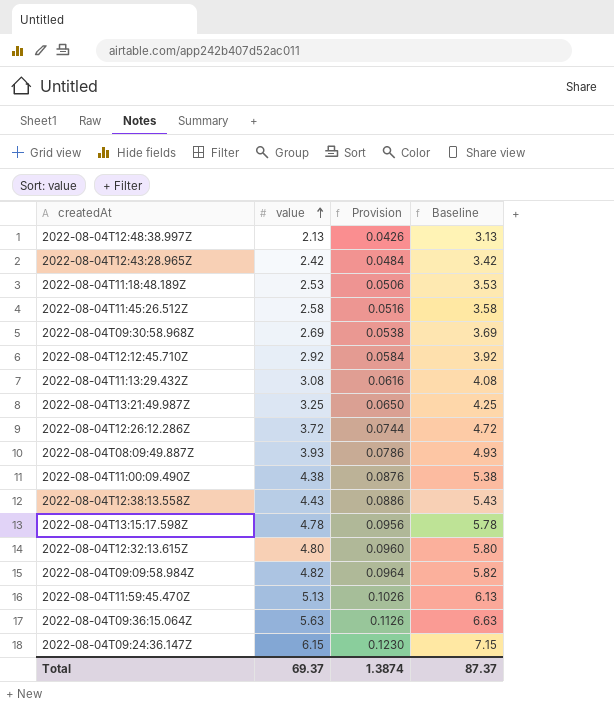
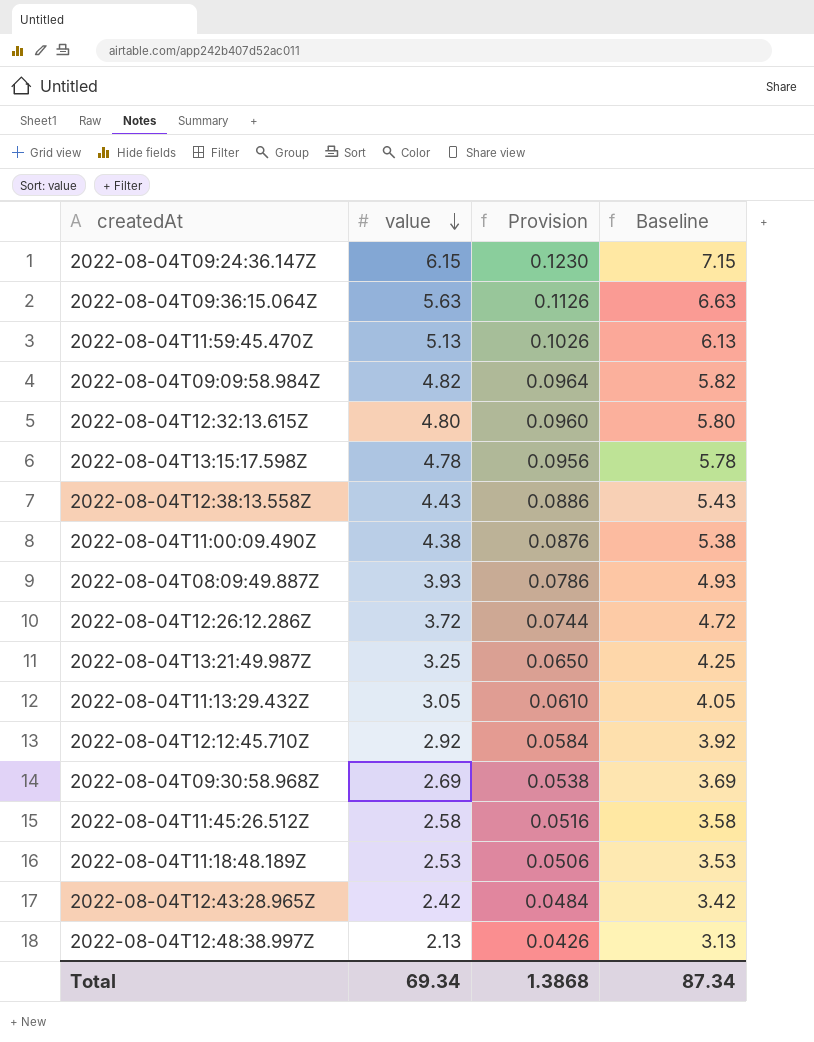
row order: value ascending -> value descending
2022-08-04T11:13:29.432Z | value: 3.08 -> 3.05
2022-08-04T11:13:29.432Z | Provision: 0.0616 -> 0.0610
2022-08-04T11:13:29.432Z | Baseline: 4.08 -> 4.05
Total | value: 69.37 -> 69.34
Total | Provision: 1.3874 -> 1.3868
Total | Baseline: 87.37 -> 87.34

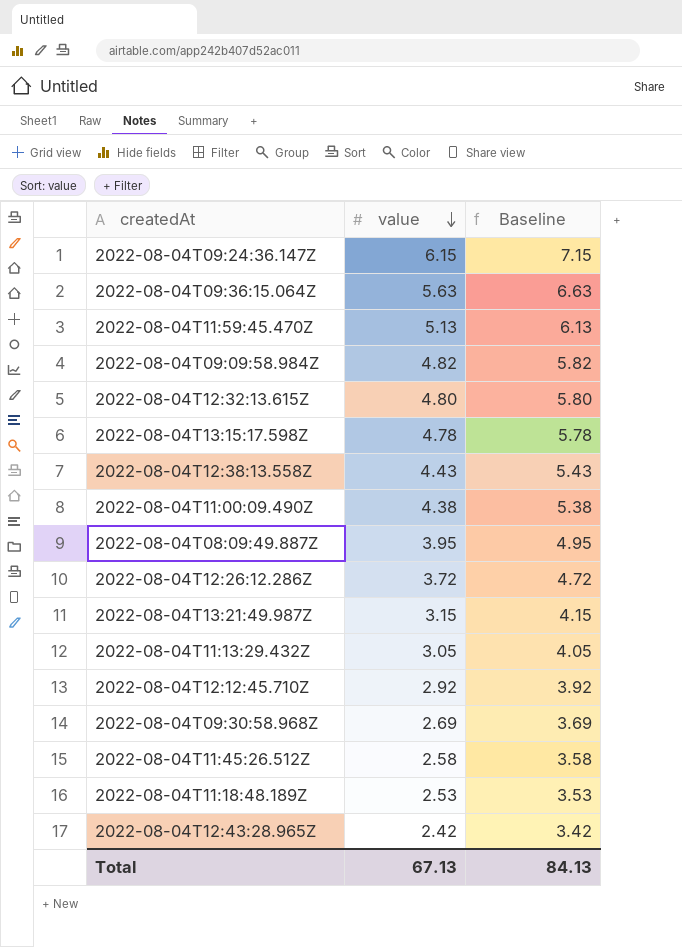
column Provision | formula: [value] * 0.02 -> none
row 2022-08-04T12:48:38.997Z: 2.13 | 0.0426 | 3.13 -> none
2022-08-04T08:09:49.887Z | value: 3.93 -> 3.95
2022-08-04T08:09:49.887Z | Baseline: 4.93 -> 4.95
2022-08-04T13:21:49.987Z | value: 3.25 -> 3.15
2022-08-04T13:21:49.987Z | Baseline: 4.25 -> 4.15
Total | value: 69.34 -> 67.13
Total | Baseline: 87.34 -> 84.13

